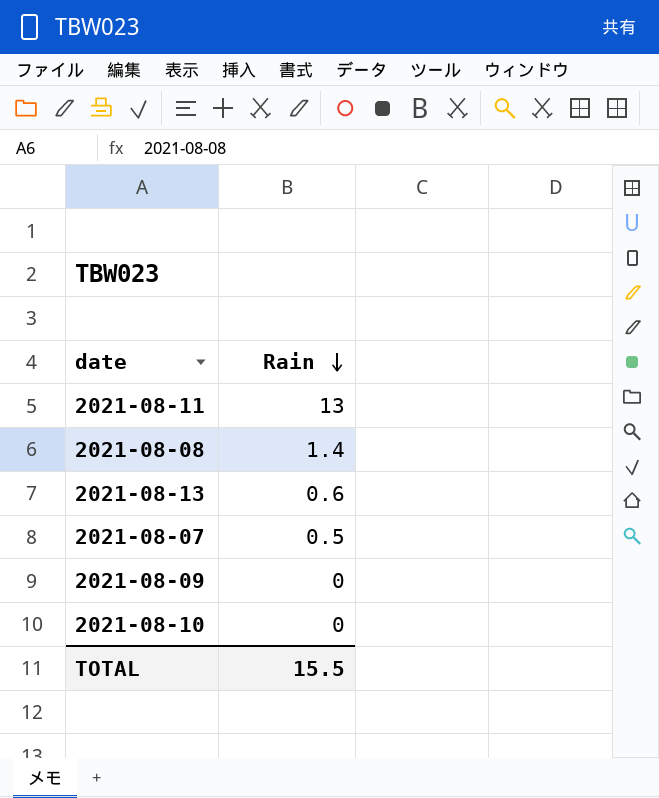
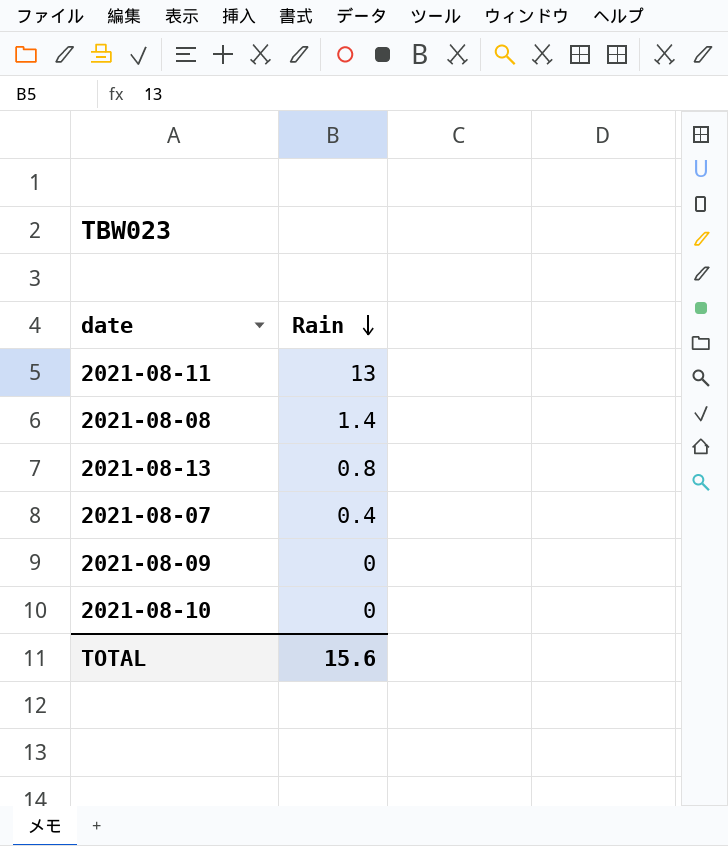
2021-08-13 | Rain: 0.6 -> 0.8
2021-08-07 | Rain: 0.5 -> 0.4
TOTAL | Rain: 15.5 -> 15.6

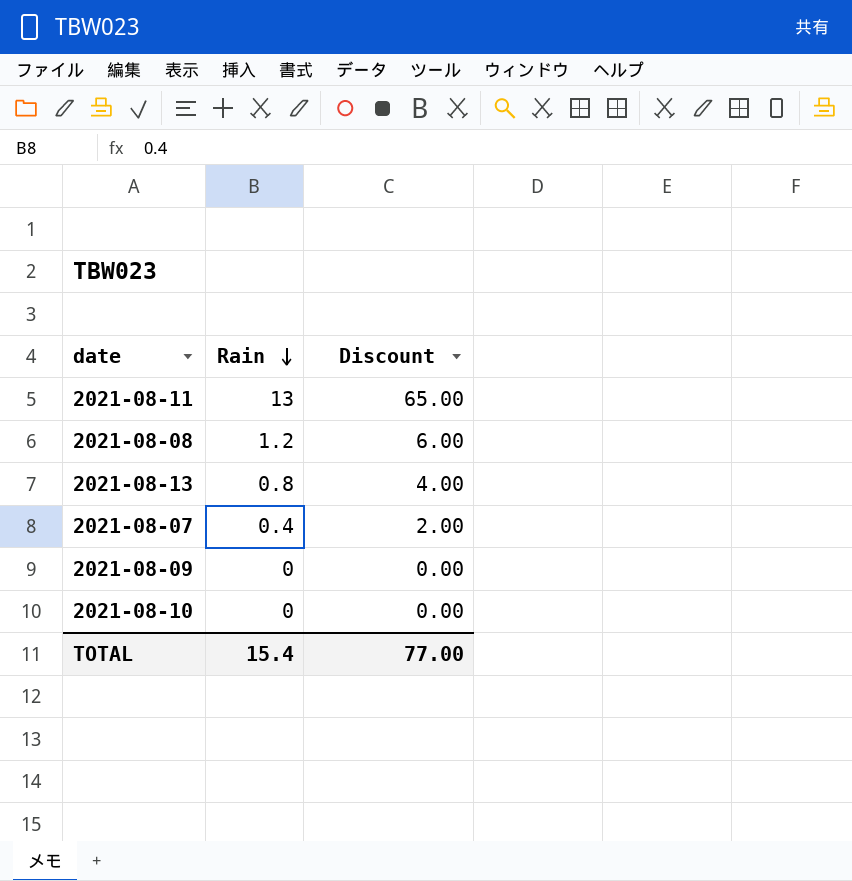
column Discount | formula: none -> [Rain] * 5
2021-08-08 | Rain: 1.4 -> 1.2
TOTAL | Rain: 15.6 -> 15.4

